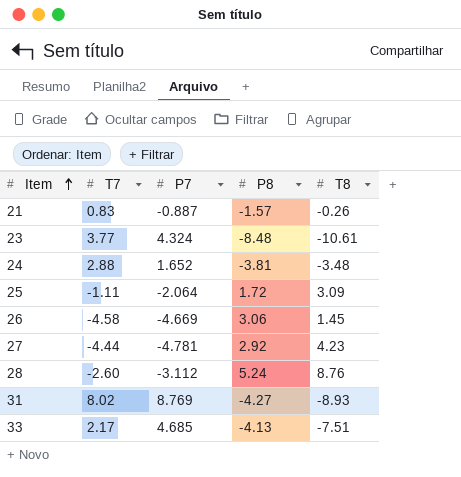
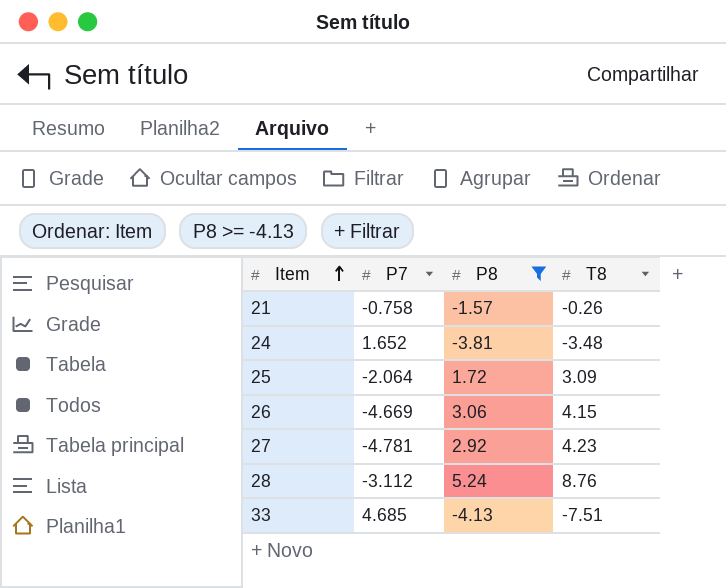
filter: none -> P8 >= -4.13
column T7 | position: 2 -> none
21 | P7: -0.887 -> -0.758
26 | T8: 1.45 -> 4.15

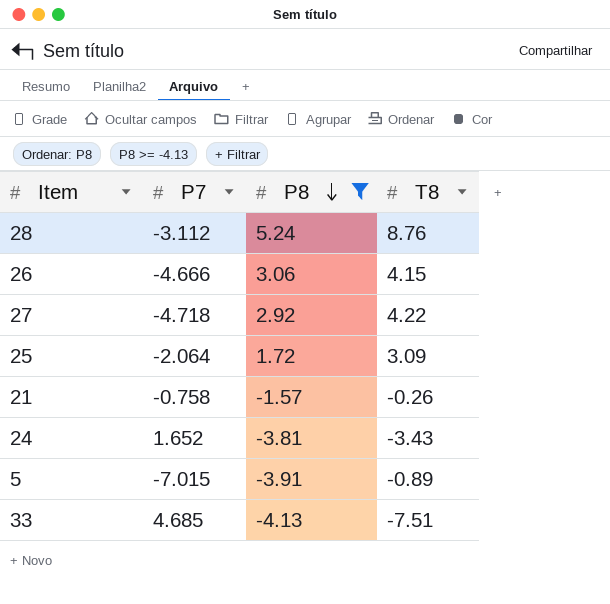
row order: Item ascending -> P8 descending
26 | P7: -4.669 -> -4.666
27 | P7: -4.781 -> -4.718
27 | T8: 4.23 -> 4.22
24 | T8: -3.48 -> -3.43
row 5: none -> -7.015 | -3.91 | -0.89

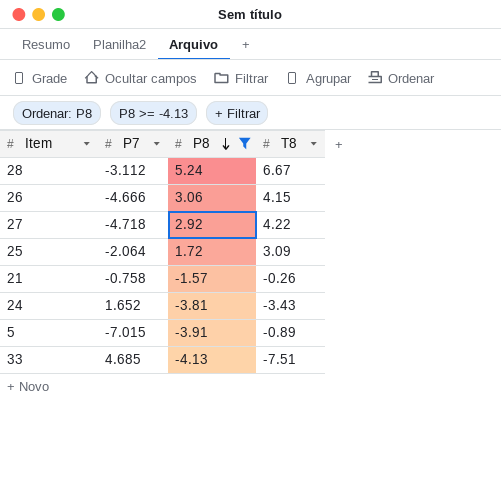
28 | T8: 8.76 -> 6.67

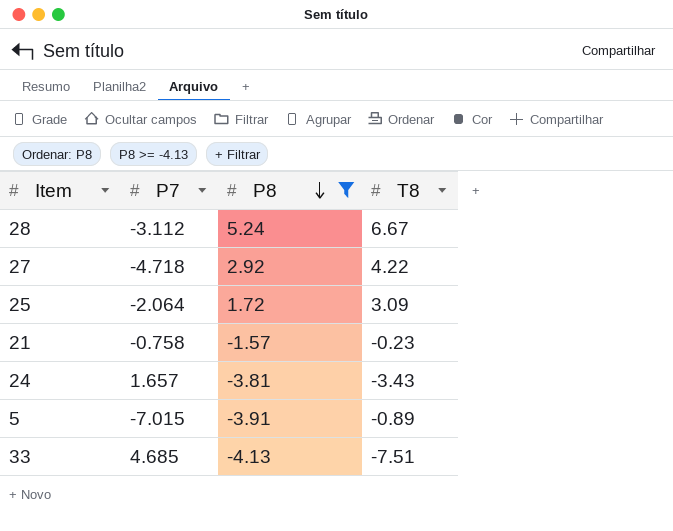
row 26: -4.666 | 3.06 | 4.15 -> none
21 | T8: -0.26 -> -0.23
24 | P7: 1.652 -> 1.657

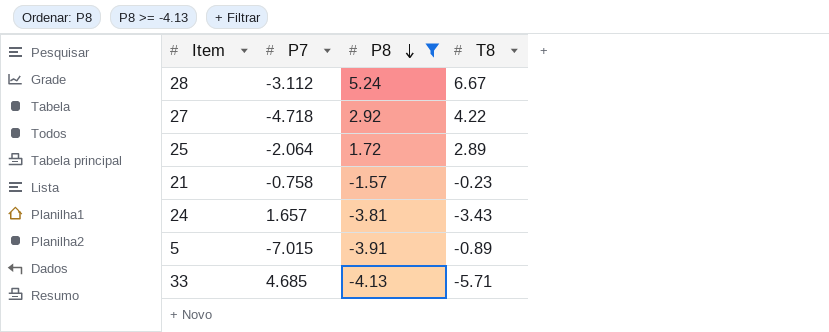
25 | T8: 3.09 -> 2.89
33 | T8: -7.51 -> -5.71

